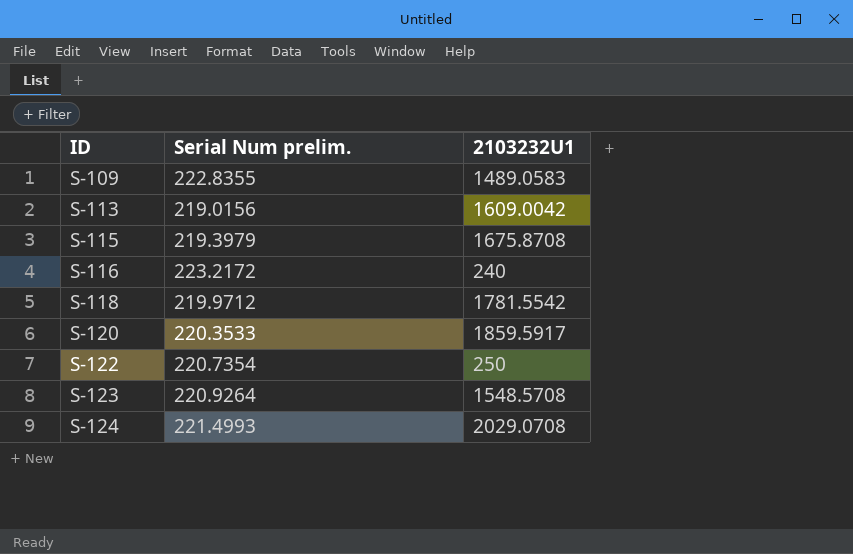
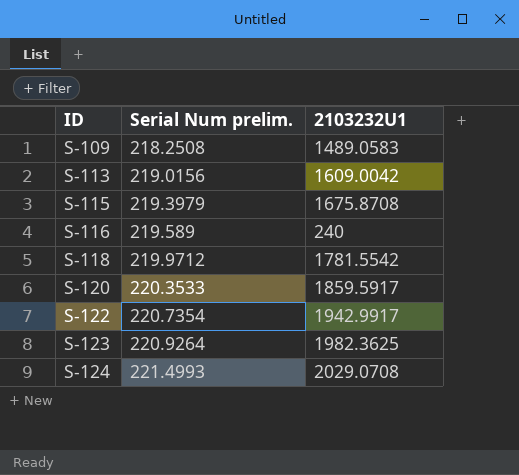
S-109 | Serial Num prelim.: 222.8355 -> 218.2508
S-116 | Serial Num prelim.: 223.2172 -> 219.589
S-122 | 2103232U1: 250 -> 1942.9917
S-123 | 2103232U1: 1548.5708 -> 1982.3625

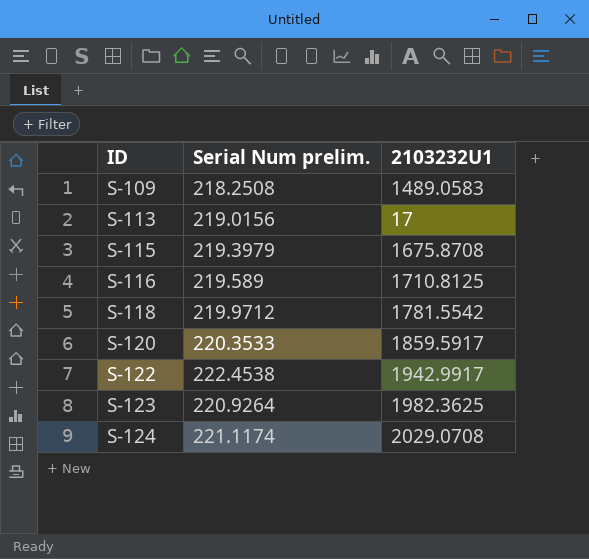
S-113 | 2103232U1: 1609.0042 -> 17
S-116 | 2103232U1: 240 -> 1710.8125
S-122 | Serial Num prelim.: 220.7354 -> 222.4538
S-124 | Serial Num prelim.: 221.4993 -> 221.1174

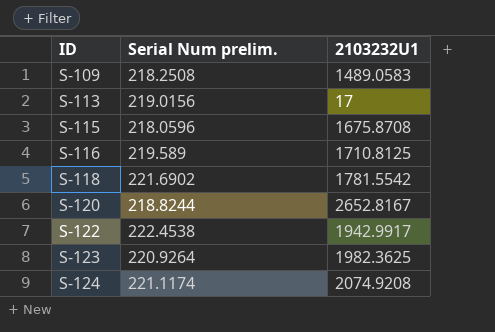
S-115 | Serial Num prelim.: 219.3979 -> 218.0596
S-118 | Serial Num prelim.: 219.9712 -> 221.6902
S-120 | Serial Num prelim.: 220.3533 -> 218.8244
S-120 | 2103232U1: 1859.5917 -> 2652.8167
S-124 | 2103232U1: 2029.0708 -> 2074.9208

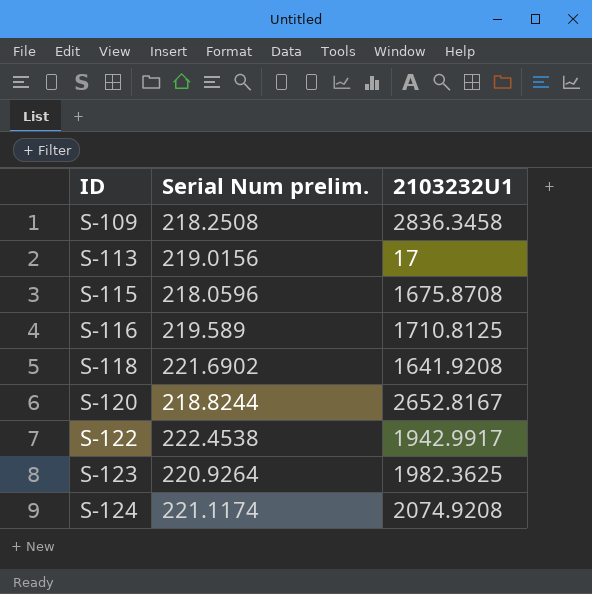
S-109 | 2103232U1: 1489.0583 -> 2836.3458
S-118 | 2103232U1: 1781.5542 -> 1641.9208

